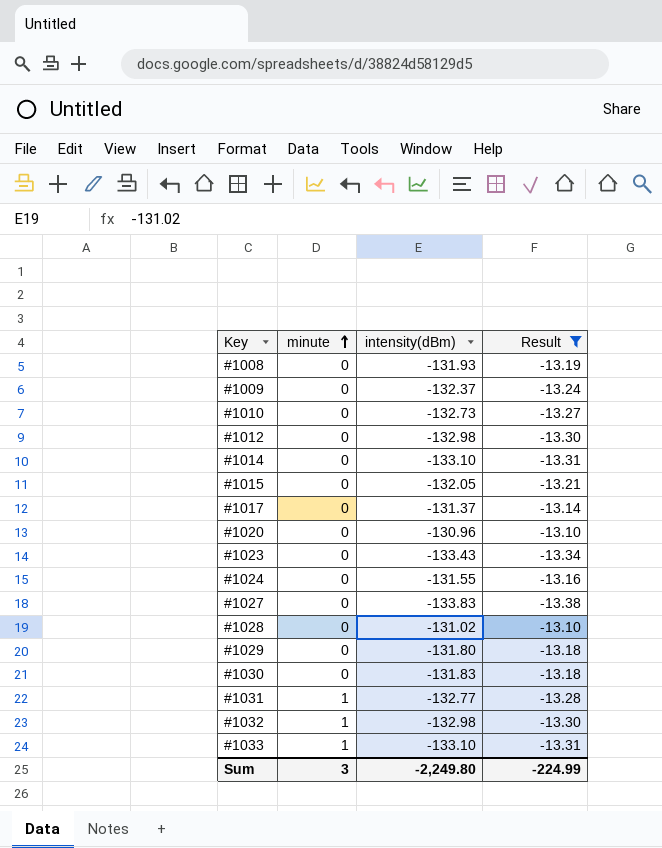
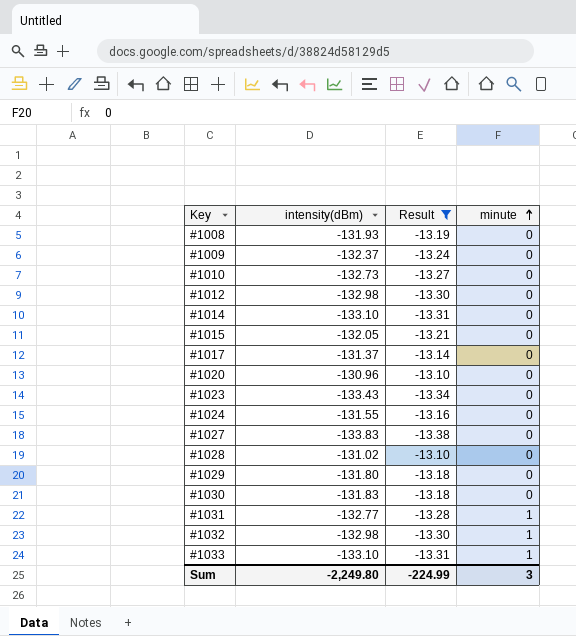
column minute | position: 2 -> 4

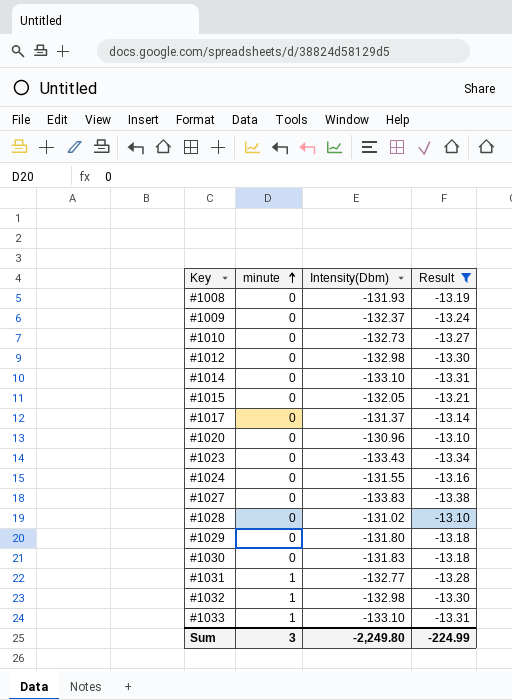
column minute | position: 4 -> 2
column name: intensity(dBm) -> Intensity(Dbm)

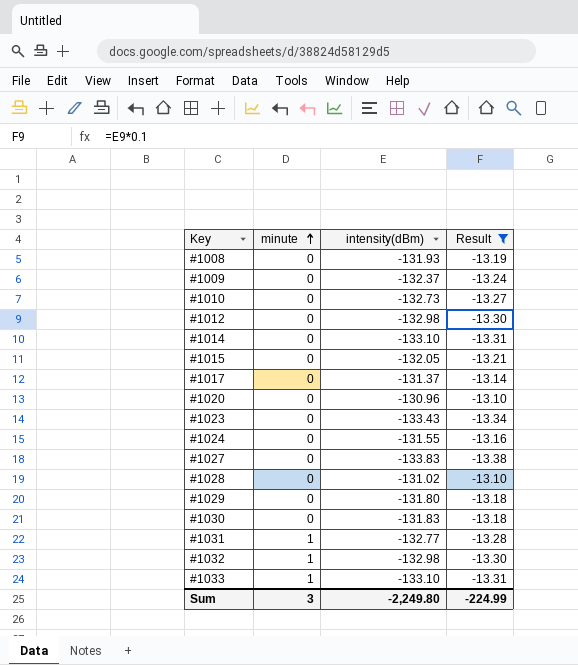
column name: Intensity(Dbm) -> intensity(dBm)

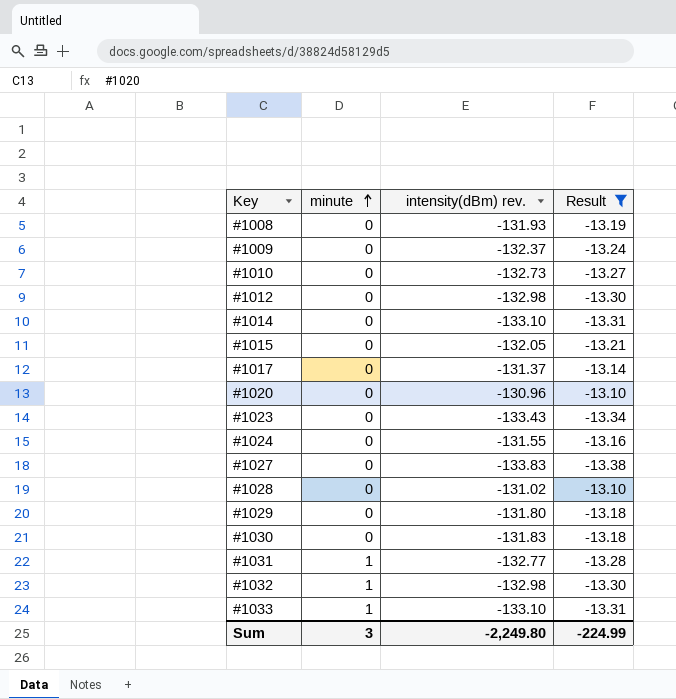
column name: intensity(dBm) -> intensity(dBm) rev.

